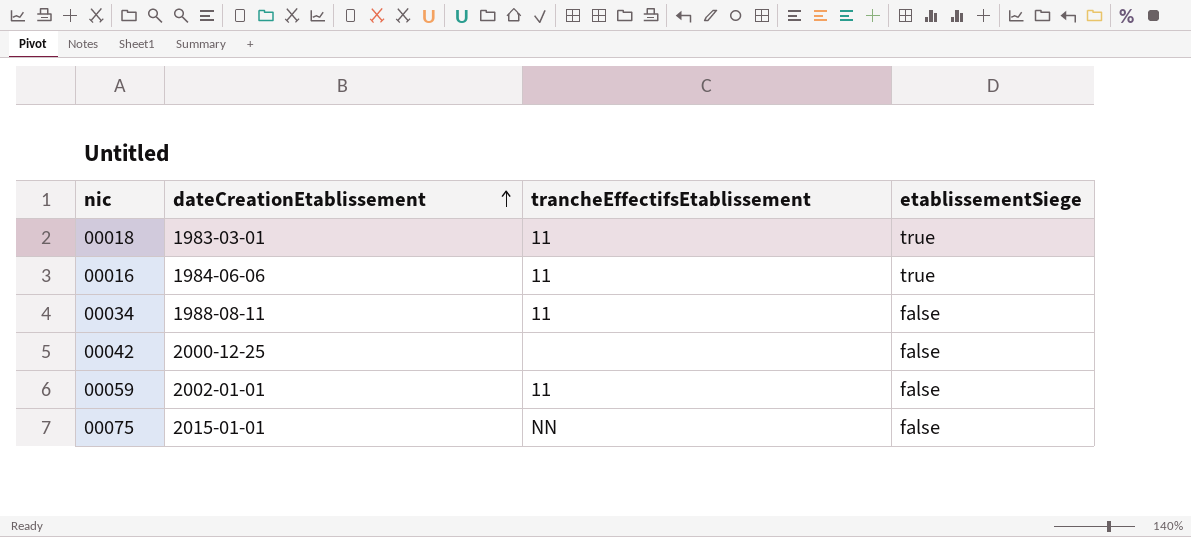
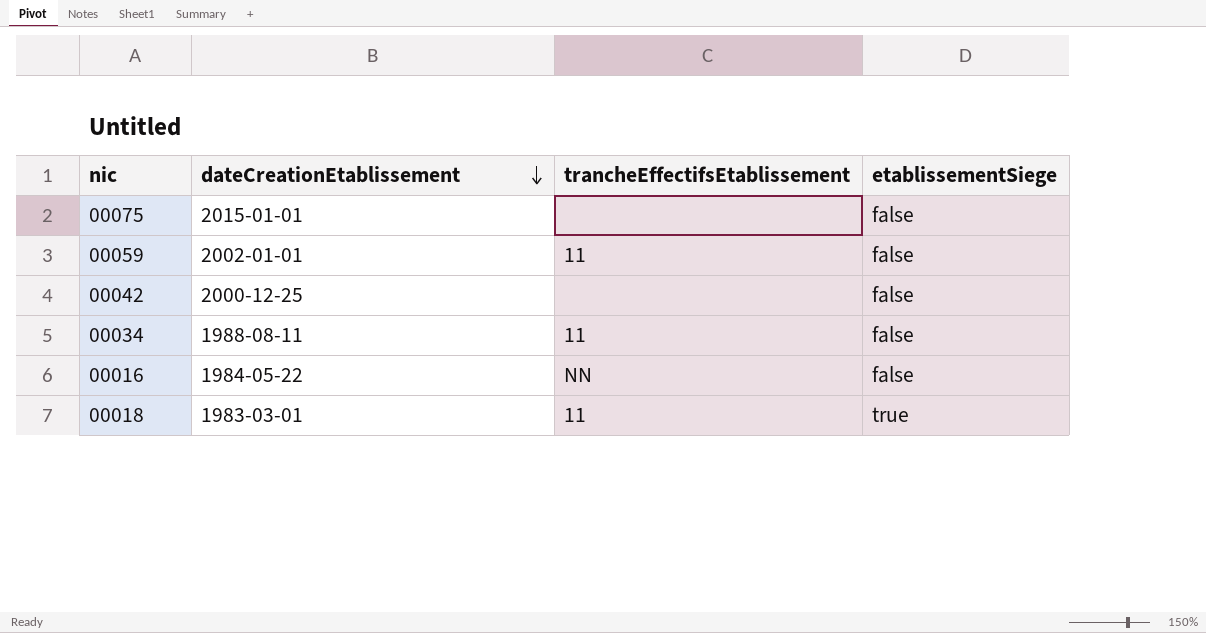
row order: dateCreationEtablissement ascending -> dateCreationEtablissement descending
00075 | trancheEffectifsEtablissement: NN -> none
00016 | dateCreationEtablissement: 1984-06-06 -> 1984-05-22
00016 | trancheEffectifsEtablissement: 11 -> NN
00016 | etablissementSiege: true -> false

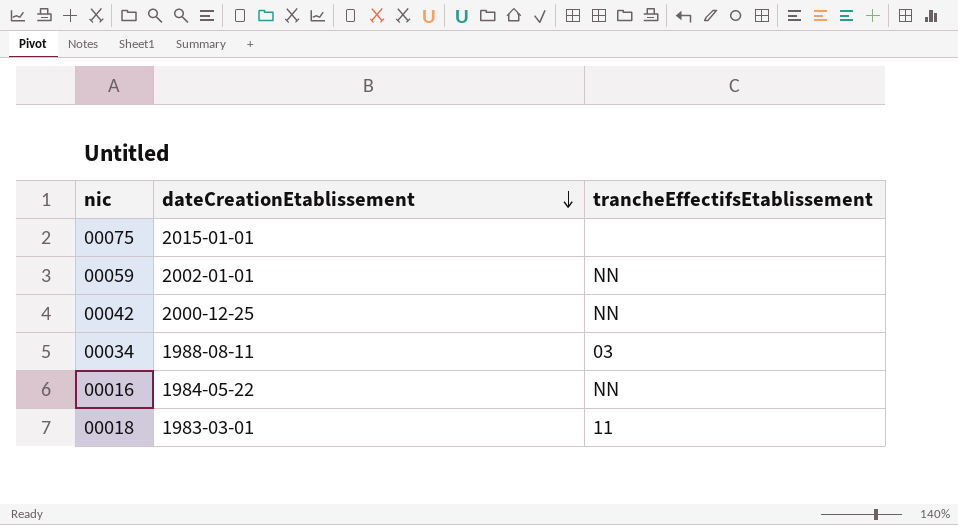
column etablissementSiege | position: 4 -> none
00059 | trancheEffectifsEtablissement: 11 -> NN
00042 | trancheEffectifsEtablissement: none -> NN
00034 | trancheEffectifsEtablissement: 11 -> 03

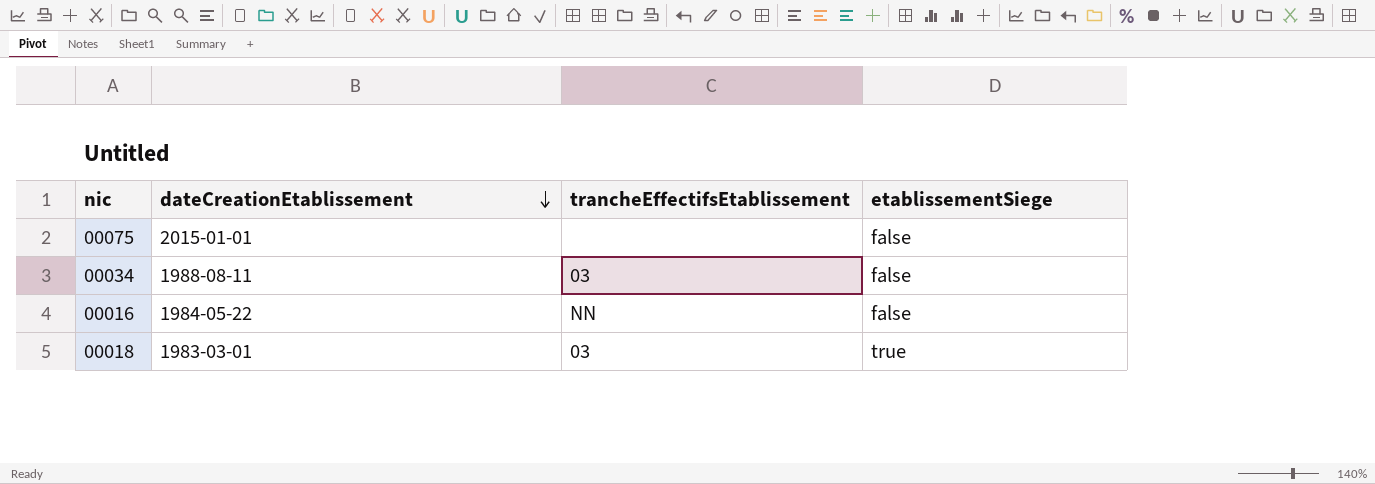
column etablissementSiege | position: none -> 4
row 00059: 2002-01-01 | NN -> none
row 00042: 2000-12-25 | NN -> none
00018 | trancheEffectifsEtablissement: 11 -> 03

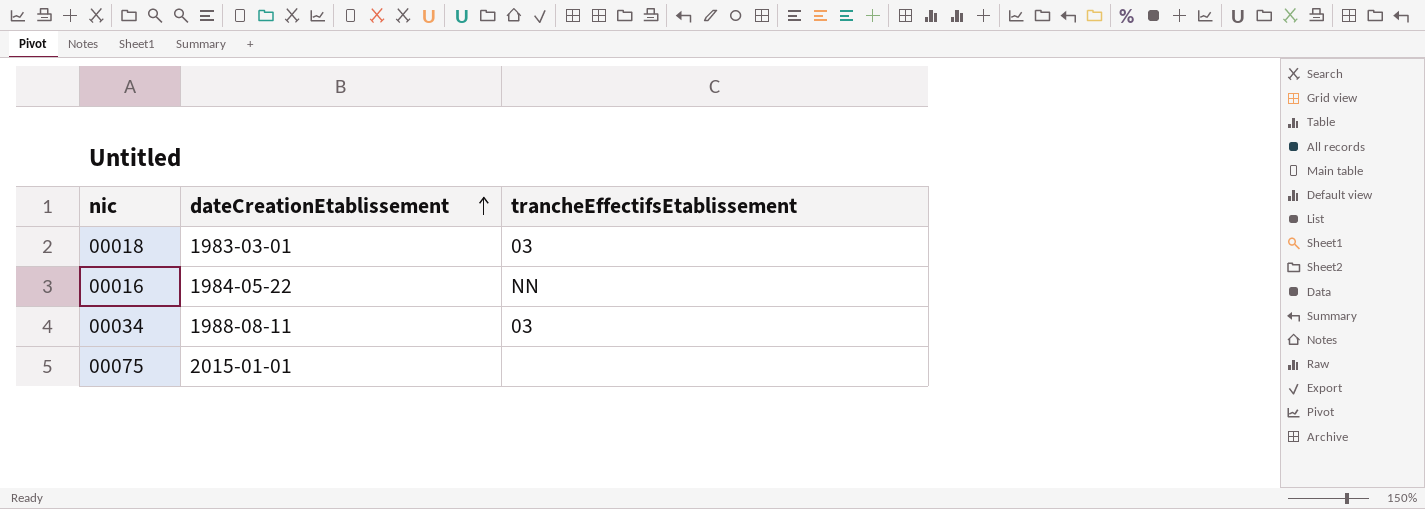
row order: dateCreationEtablissement descending -> dateCreationEtablissement ascending
column etablissementSiege | position: 4 -> none

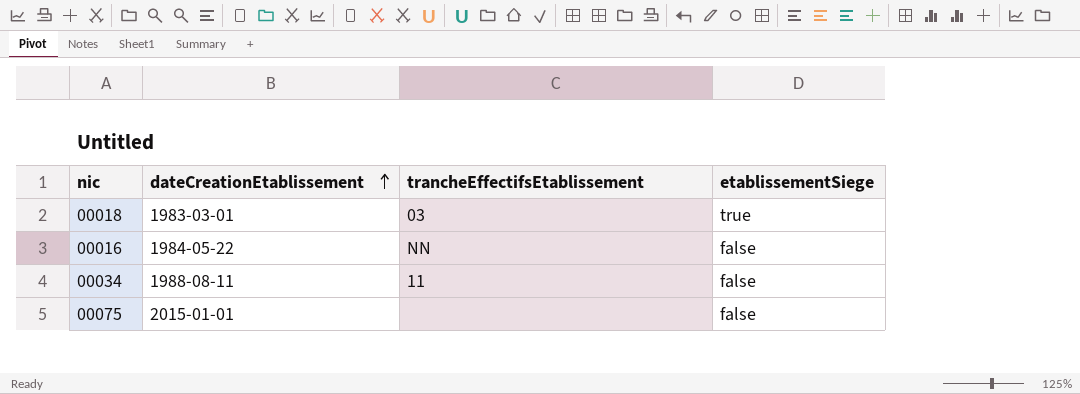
column etablissementSiege | position: none -> 4
00034 | trancheEffectifsEtablissement: 03 -> 11

